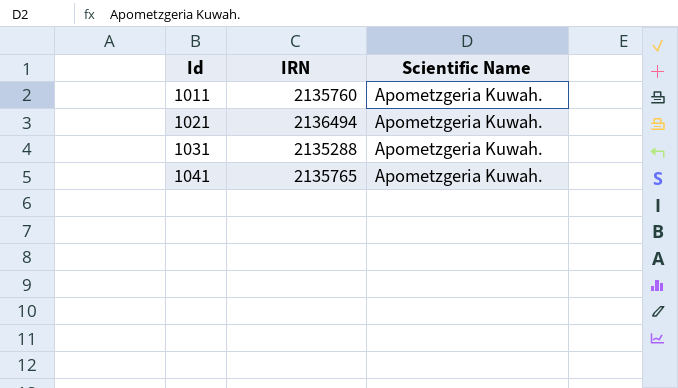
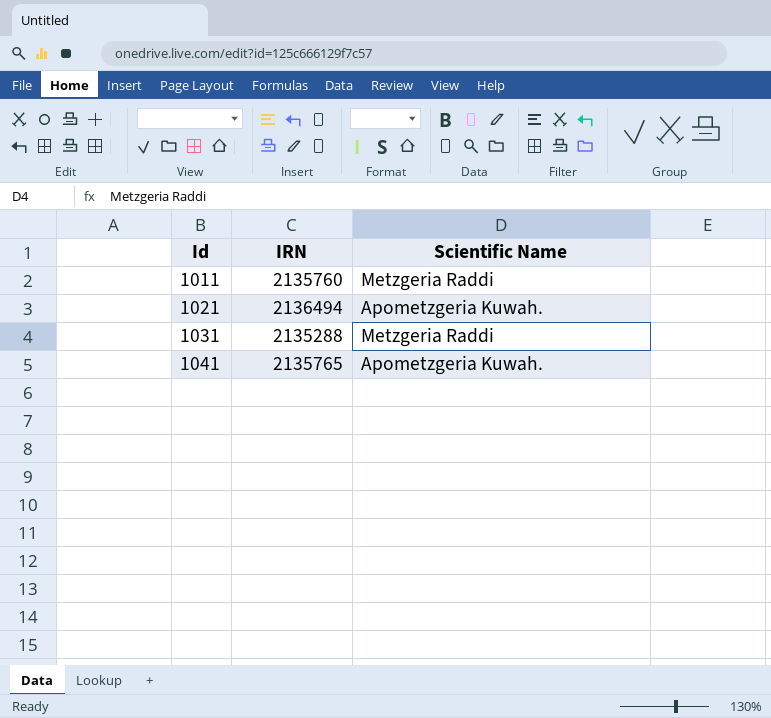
1011 | Scientific Name: Apometzgeria Kuwah. -> Metzgeria Raddi
1031 | Scientific Name: Apometzgeria Kuwah. -> Metzgeria Raddi

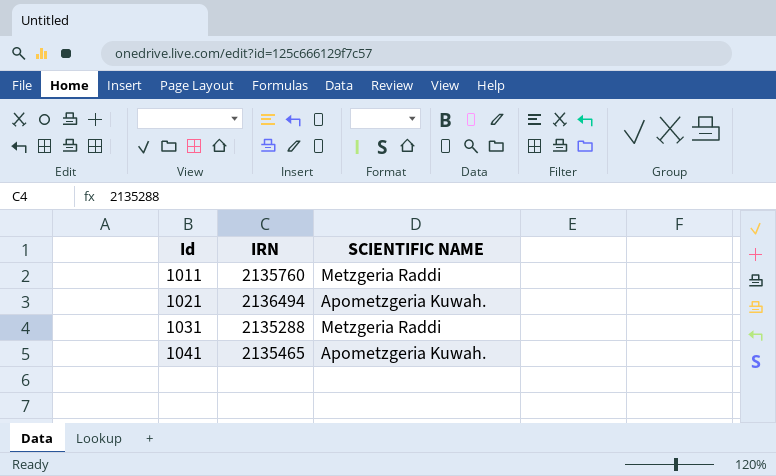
column name: Scientific Name -> SCIENTIFIC NAME
1041 | IRN: 2135765 -> 2135465

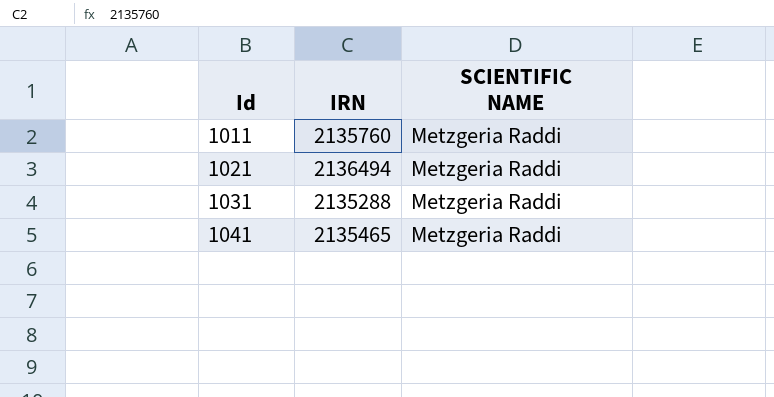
1021 | SCIENTIFIC NAME: Apometzgeria Kuwah. -> Metzgeria Raddi
1041 | SCIENTIFIC NAME: Apometzgeria Kuwah. -> Metzgeria Raddi

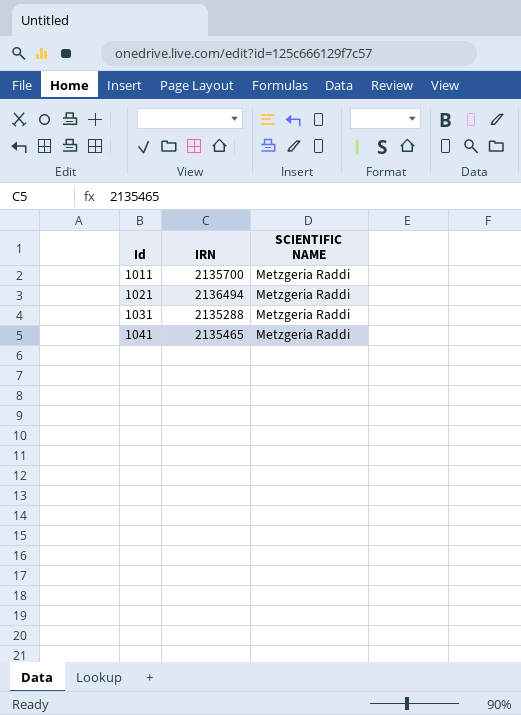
1011 | IRN: 2135760 -> 2135700

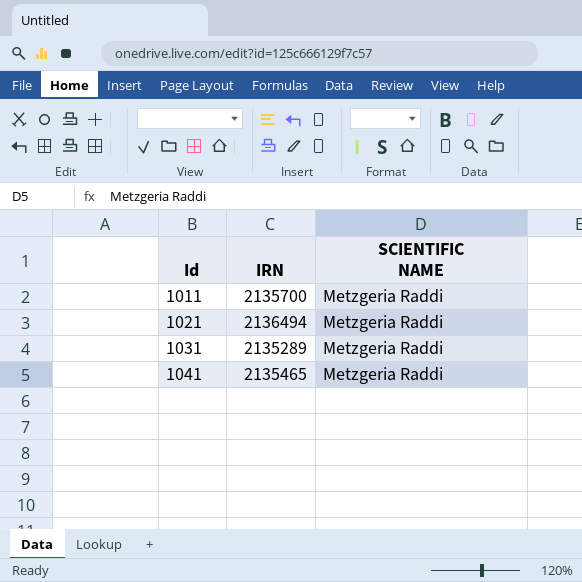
1031 | IRN: 2135288 -> 2135289

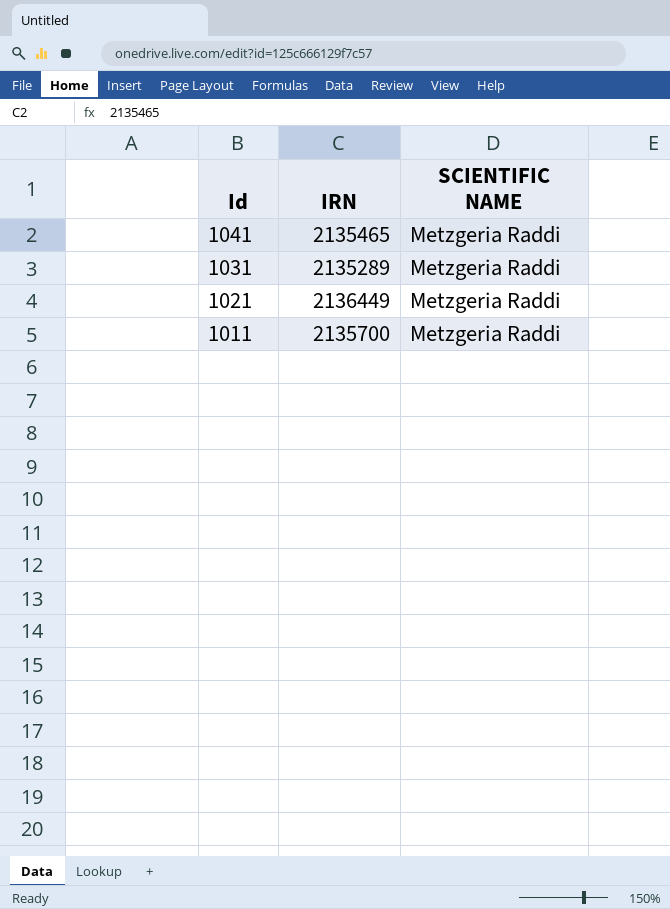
row order: Id ascending -> Id descending
1021 | IRN: 2136494 -> 2136449

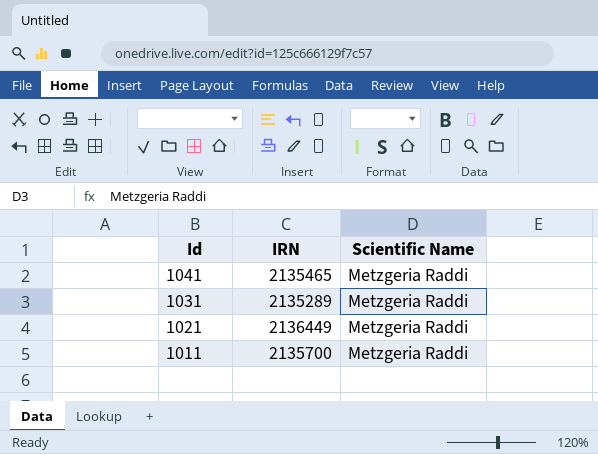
column name: SCIENTIFIC NAME -> Scientific Name

